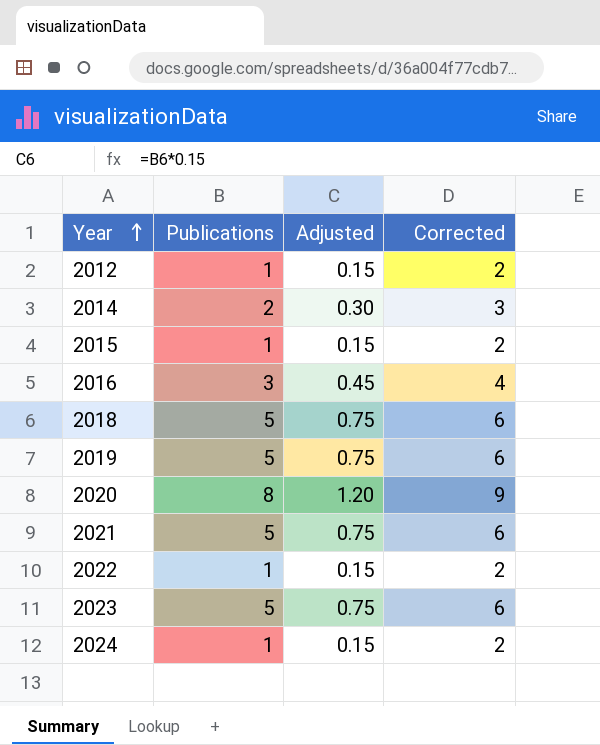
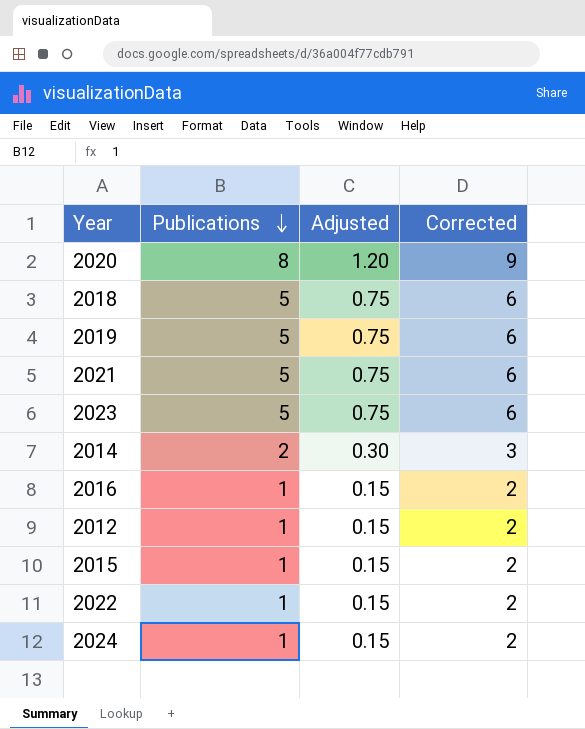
row order: Year ascending -> Publications descending
2016 | Publications: 3 -> 1
2016 | Adjusted: 0.45 -> 0.15
2016 | Corrected: 4 -> 2

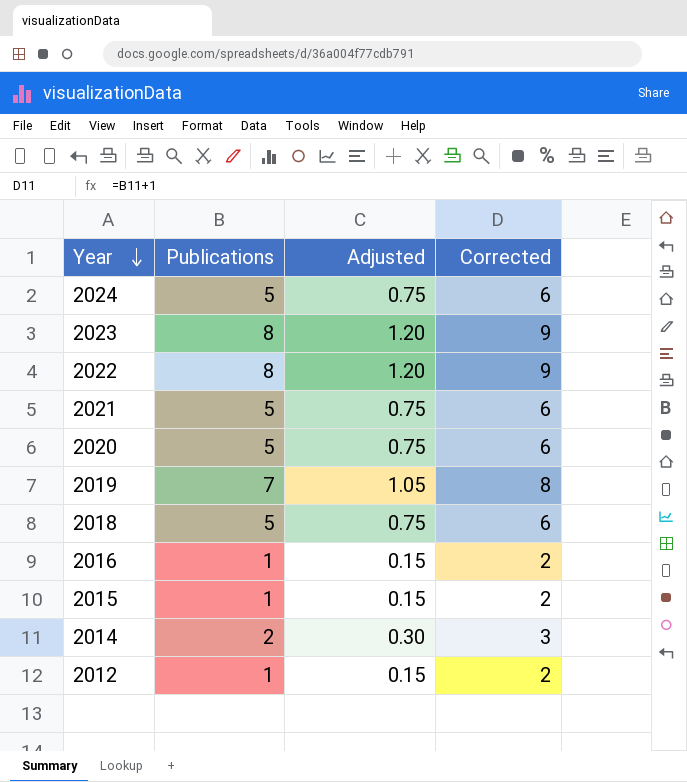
row order: Publications descending -> Year descending
2024 | Publications: 1 -> 5
2024 | Adjusted: 0.15 -> 0.75
2024 | Corrected: 2 -> 6
2023 | Publications: 5 -> 8
2023 | Adjusted: 0.75 -> 1.20
2023 | Corrected: 6 -> 9
2022 | Publications: 1 -> 8
2022 | Adjusted: 0.15 -> 1.20
2022 | Corrected: 2 -> 9
2020 | Publications: 8 -> 5
2020 | Adjusted: 1.20 -> 0.75
2020 | Corrected: 9 -> 6
2019 | Publications: 5 -> 7
2019 | Adjusted: 0.75 -> 1.05
2019 | Corrected: 6 -> 8

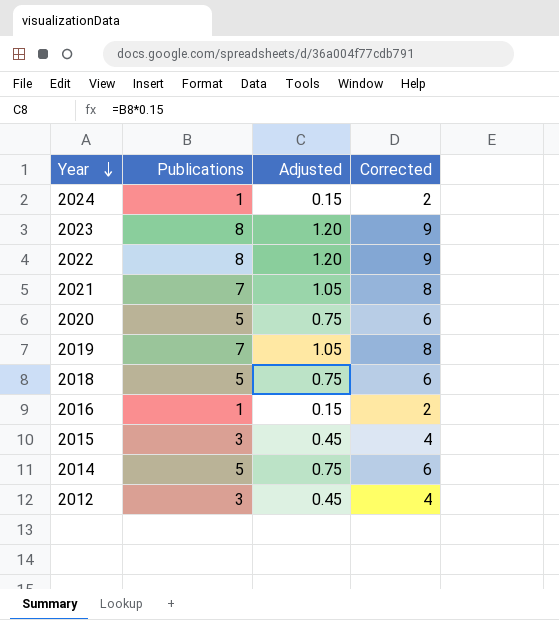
2024 | Publications: 5 -> 1
2024 | Adjusted: 0.75 -> 0.15
2024 | Corrected: 6 -> 2
2021 | Publications: 5 -> 7
2021 | Adjusted: 0.75 -> 1.05
2021 | Corrected: 6 -> 8
2015 | Publications: 1 -> 3
2015 | Adjusted: 0.15 -> 0.45
2015 | Corrected: 2 -> 4
2014 | Publications: 2 -> 5
2014 | Adjusted: 0.30 -> 0.75
2014 | Corrected: 3 -> 6
2012 | Publications: 1 -> 3
2012 | Adjusted: 0.15 -> 0.45
2012 | Corrected: 2 -> 4

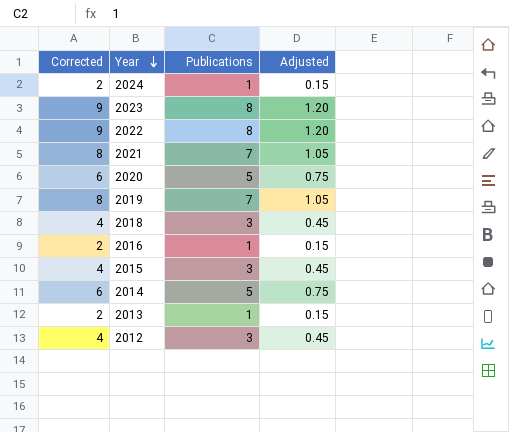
column Corrected | position: 4 -> 1
2018 | Corrected: 6 -> 4
2018 | Publications: 5 -> 3
2018 | Adjusted: 0.75 -> 0.45
row 2013: none -> 2 | 1 | 0.15

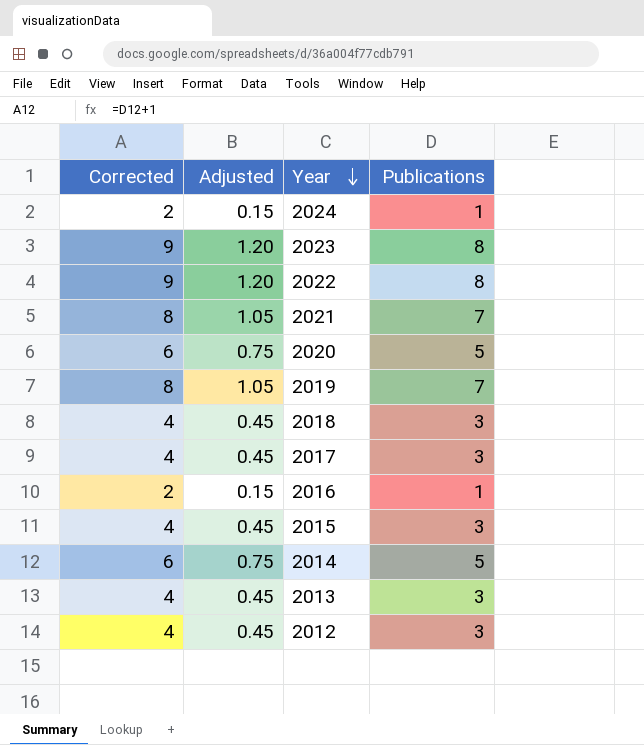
column Adjusted | position: 4 -> 2
row 2017: none -> 4 | 0.45 | 3
2013 | Corrected: 2 -> 4
2013 | Adjusted: 0.15 -> 0.45
2013 | Publications: 1 -> 3

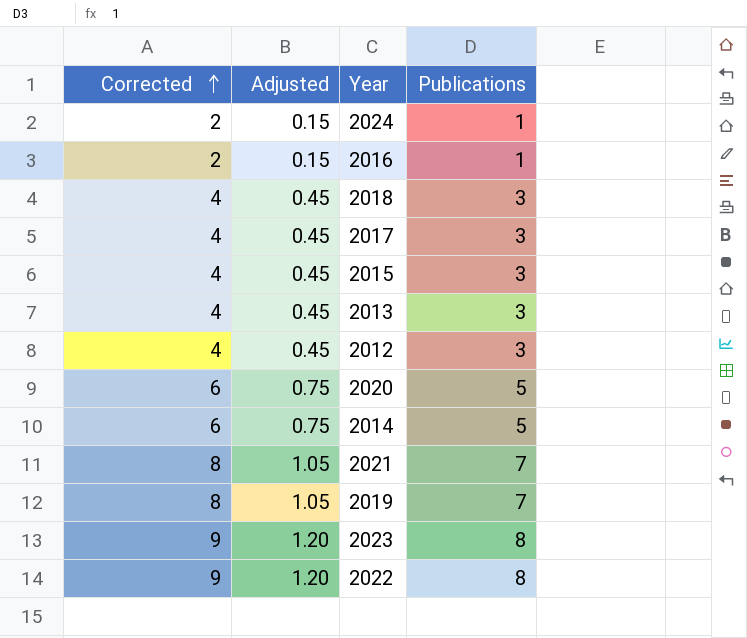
row order: Year descending -> Corrected ascending

